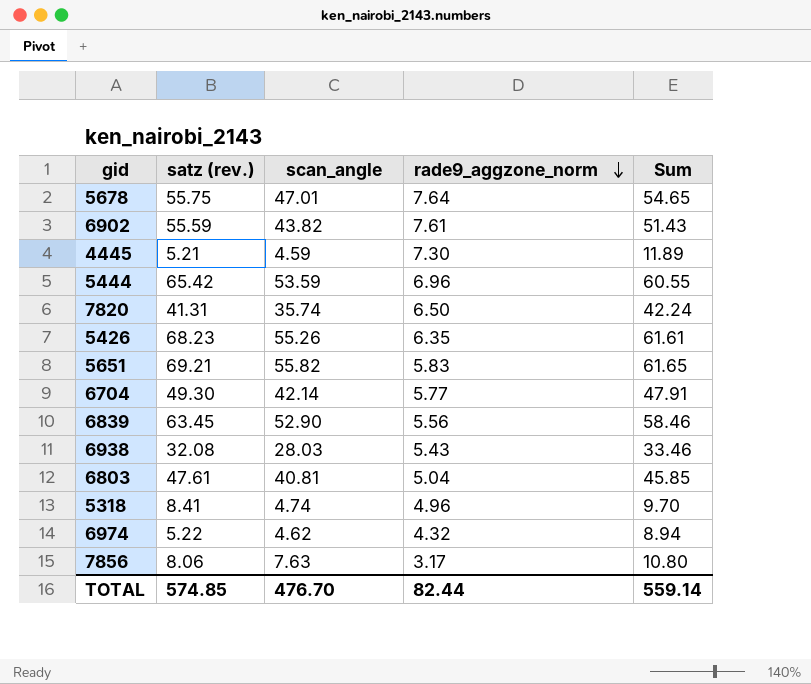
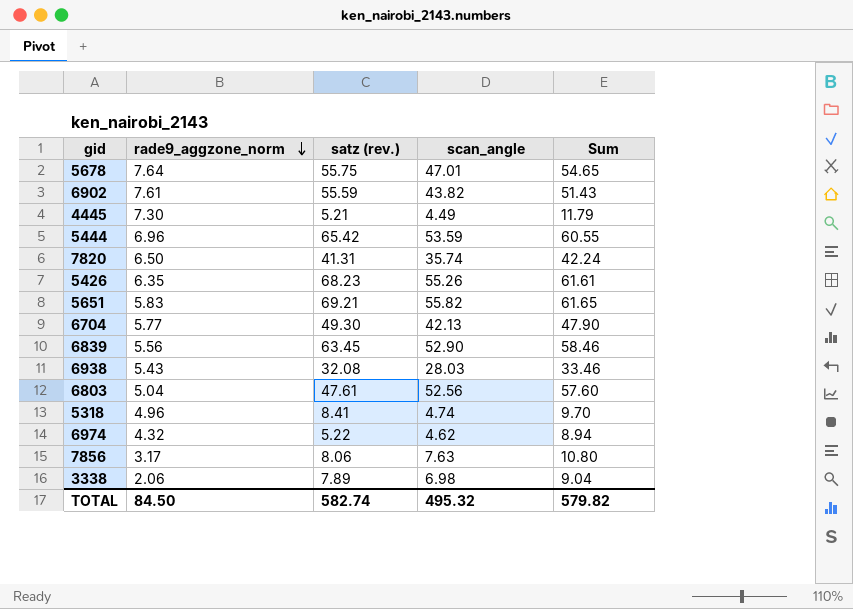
column rade9_aggzone_norm | position: 4 -> 2
4445 | scan_angle: 4.59 -> 4.49
4445 | Sum: 11.89 -> 11.79
6704 | scan_angle: 42.14 -> 42.13
6704 | Sum: 47.91 -> 47.90
6803 | scan_angle: 40.81 -> 52.56
6803 | Sum: 45.85 -> 57.60
row 3338: none -> 2.06 | 7.89 | 6.98 | 9.04
TOTAL | rade9_aggzone_norm: 82.44 -> 84.50
TOTAL | satz (rev.): 574.85 -> 582.74
TOTAL | scan_angle: 476.70 -> 495.32
TOTAL | Sum: 559.14 -> 579.82

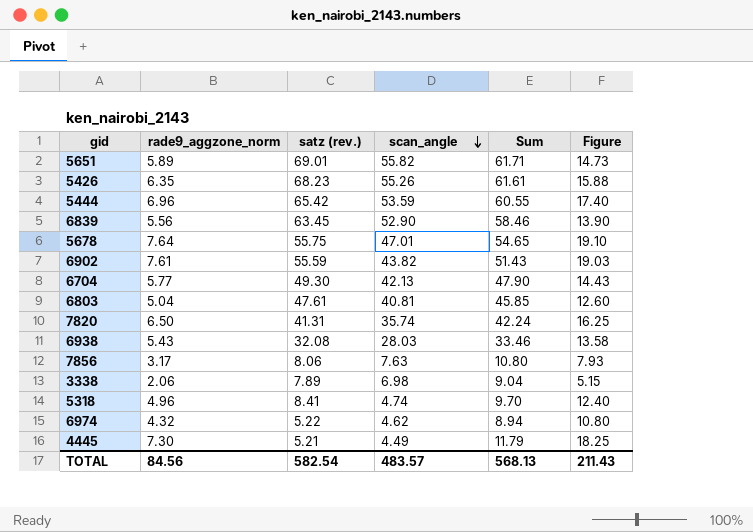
row order: rade9_aggzone_norm descending -> scan_angle descending
column Figure | formula: none -> [rade9_aggzone_norm] * 2.5
5651 | rade9_aggzone_norm: 5.83 -> 5.89
5651 | satz (rev.): 69.21 -> 69.01
5651 | Sum: 61.65 -> 61.71
6803 | scan_angle: 52.56 -> 40.81
6803 | Sum: 57.60 -> 45.85
TOTAL | rade9_aggzone_norm: 84.50 -> 84.56
TOTAL | satz (rev.): 582.74 -> 582.54
TOTAL | scan_angle: 495.32 -> 483.57
TOTAL | Sum: 579.82 -> 568.13

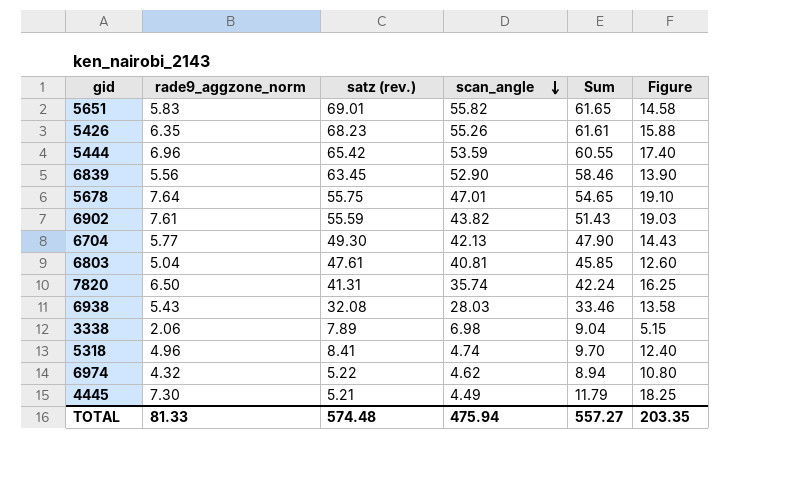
row 7856: 3.17 | 8.06 | 7.63 | 10.80 | 7.93 -> none
5651 | rade9_aggzone_norm: 5.89 -> 5.83
5651 | Sum: 61.71 -> 61.65
5651 | Figure: 14.73 -> 14.58
TOTAL | rade9_aggzone_norm: 84.56 -> 81.33
TOTAL | satz (rev.): 582.54 -> 574.48
TOTAL | scan_angle: 483.57 -> 475.94
TOTAL | Sum: 568.13 -> 557.27
TOTAL | Figure: 211.43 -> 203.35

